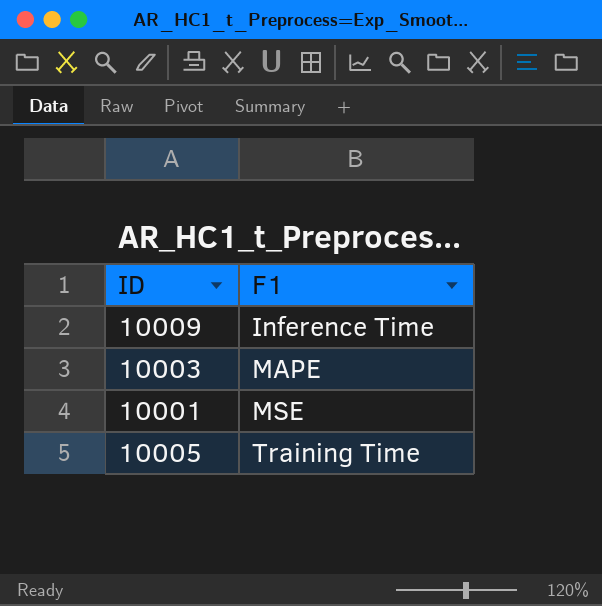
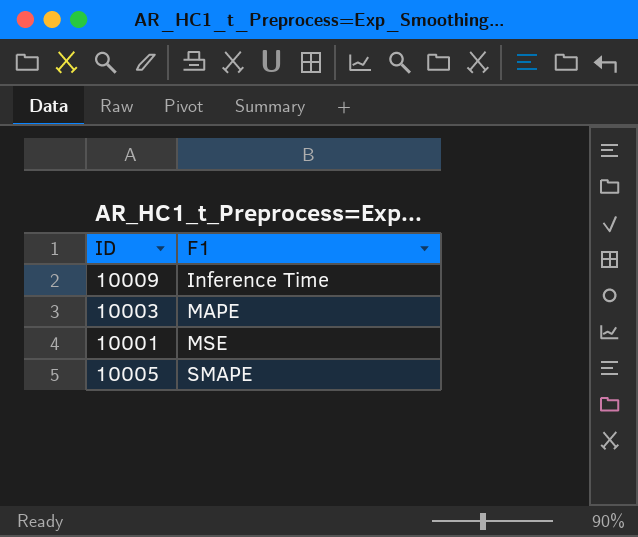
10005 | F1: Training Time -> SMAPE

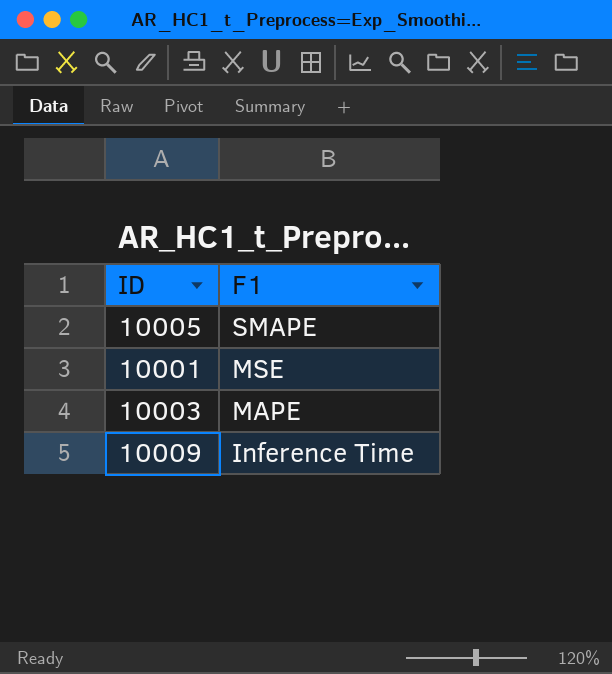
row order: F1 ascending -> F1 descending

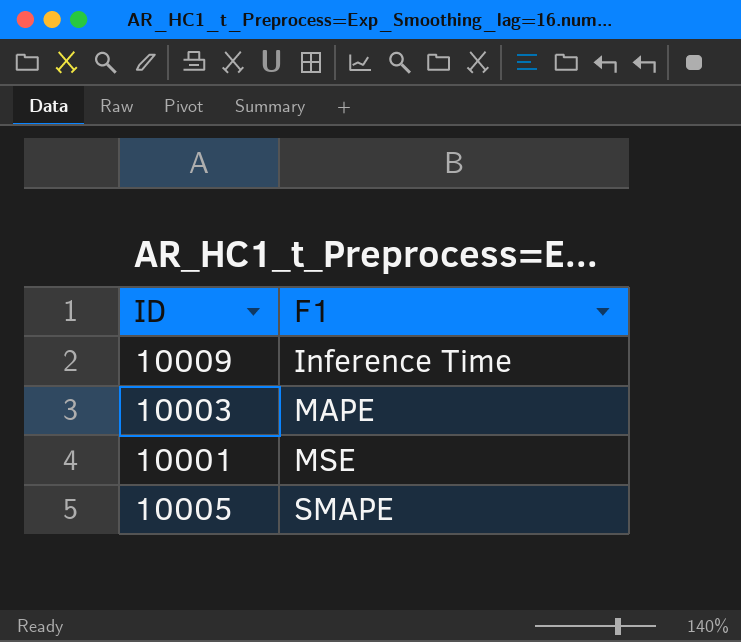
row order: F1 descending -> F1 ascending

